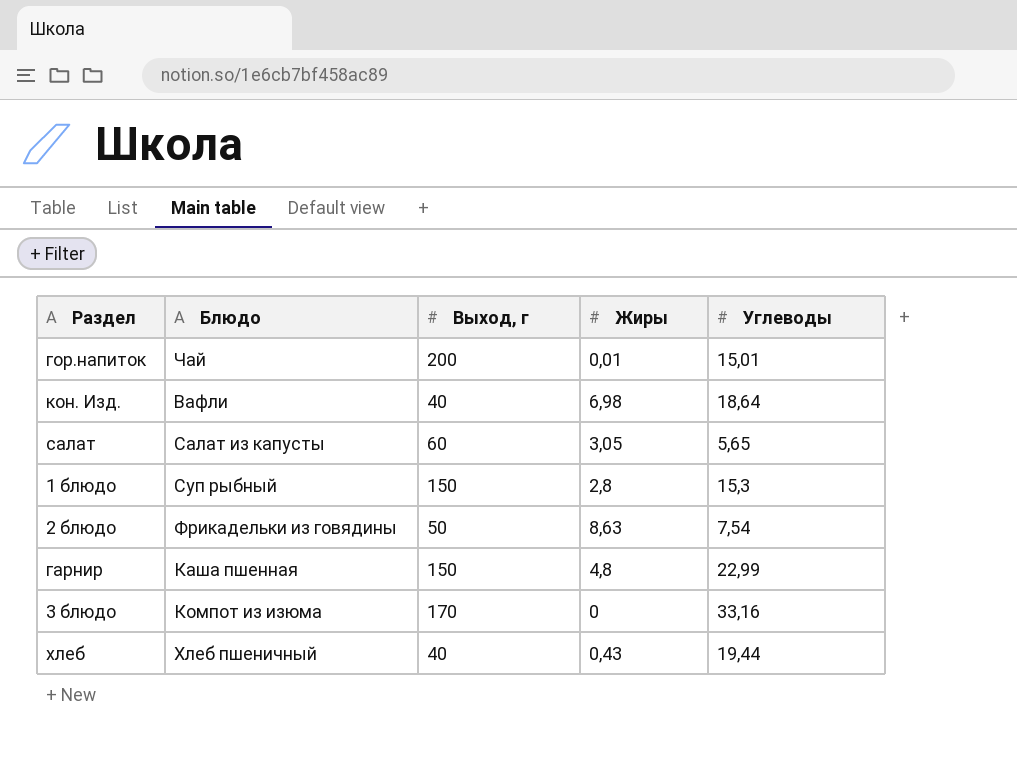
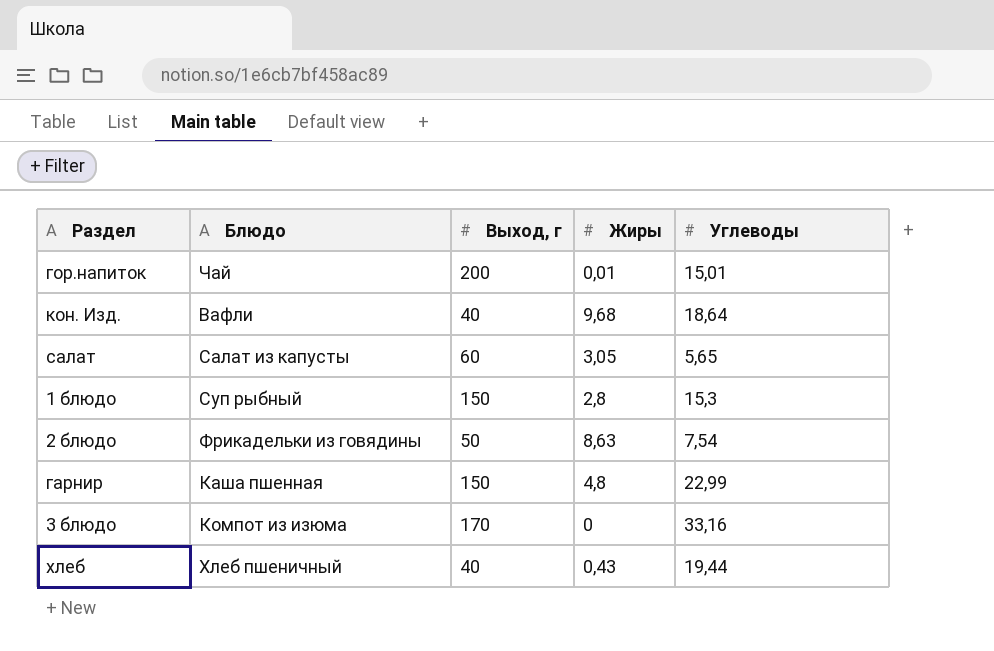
кон. Изд. | Жиры: 6,98 -> 9,68

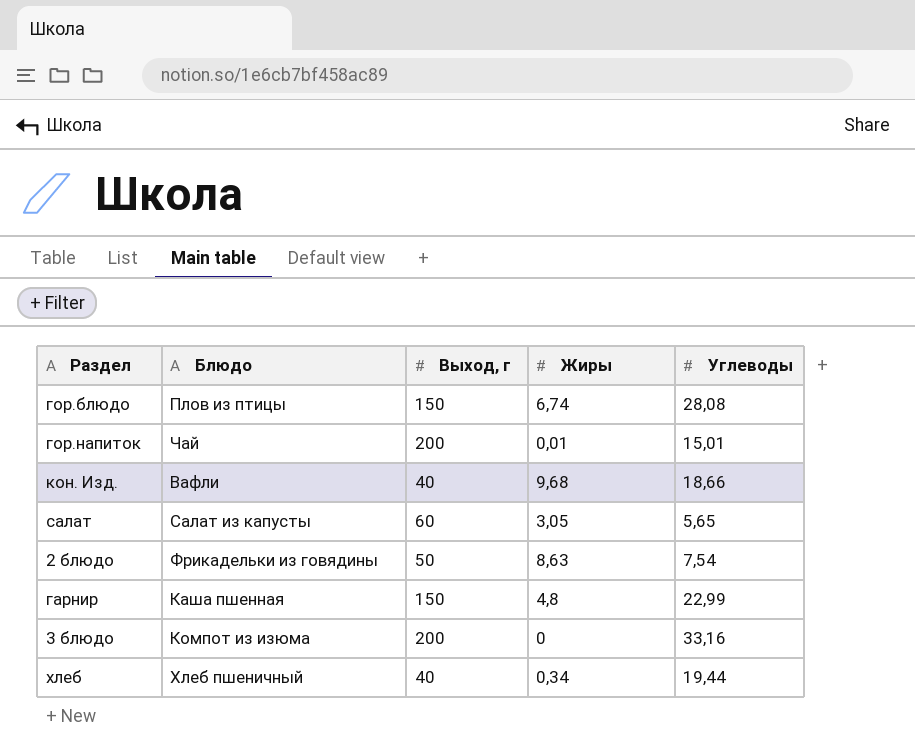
row 1 блюдо: Суп рыбный | 150 | 2,8 | 15,3 -> none
row гор.блюдо: none -> Плов из птицы | 150 | 6,74 | 28,08
кон. Изд. | Углеводы: 18,64 -> 18,66
3 блюдо | Выход, г: 170 -> 200
хлеб | Жиры: 0,43 -> 0,34

